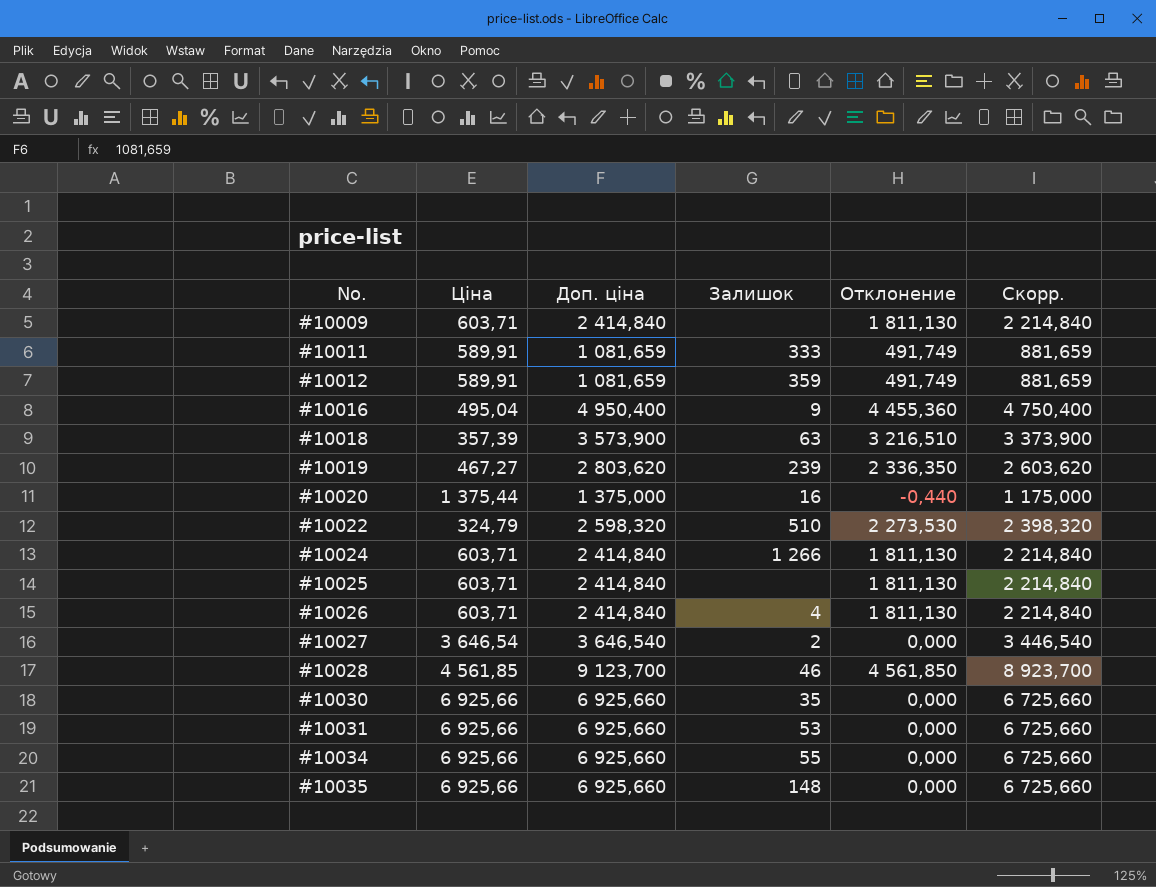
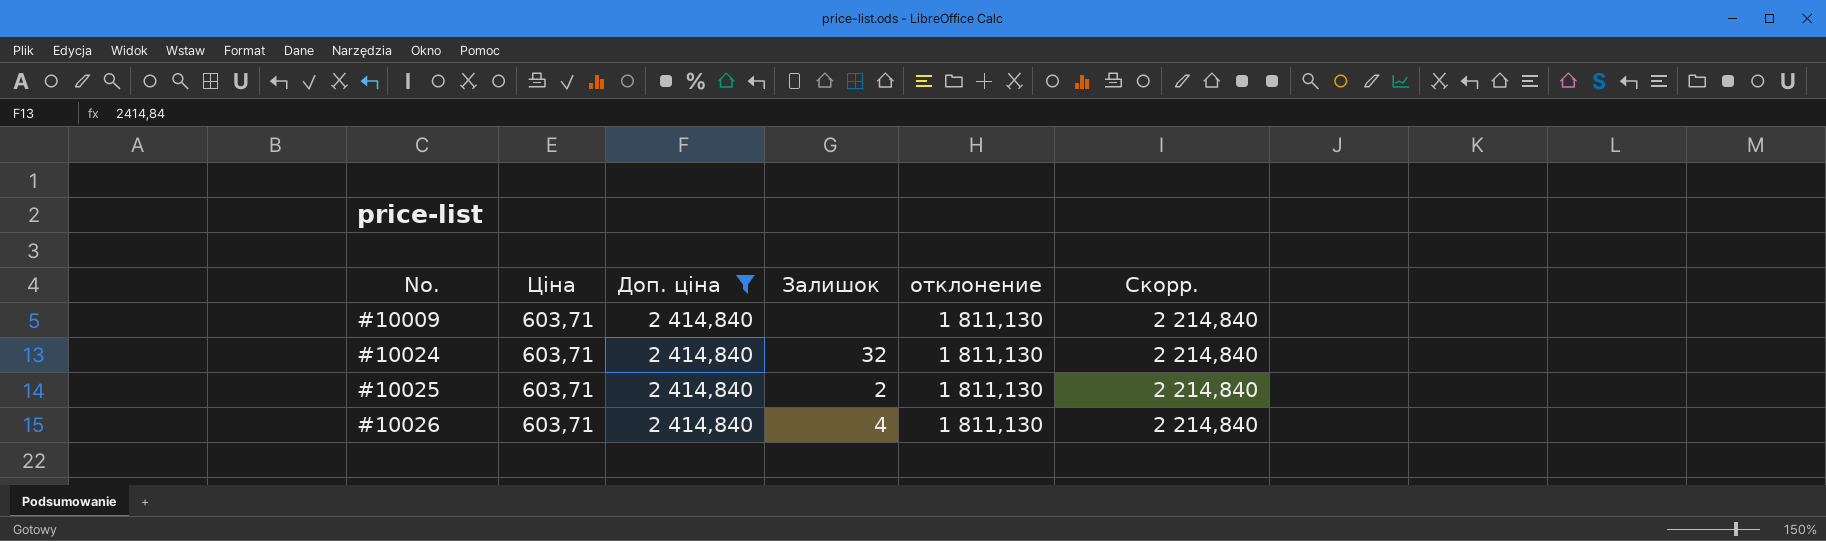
filter: none -> Доп. ціна = 2 414,840
column name: Отклонение -> отклонение
#10024 | Залишок: 1 266 -> 32
#10025 | Залишок: none -> 2

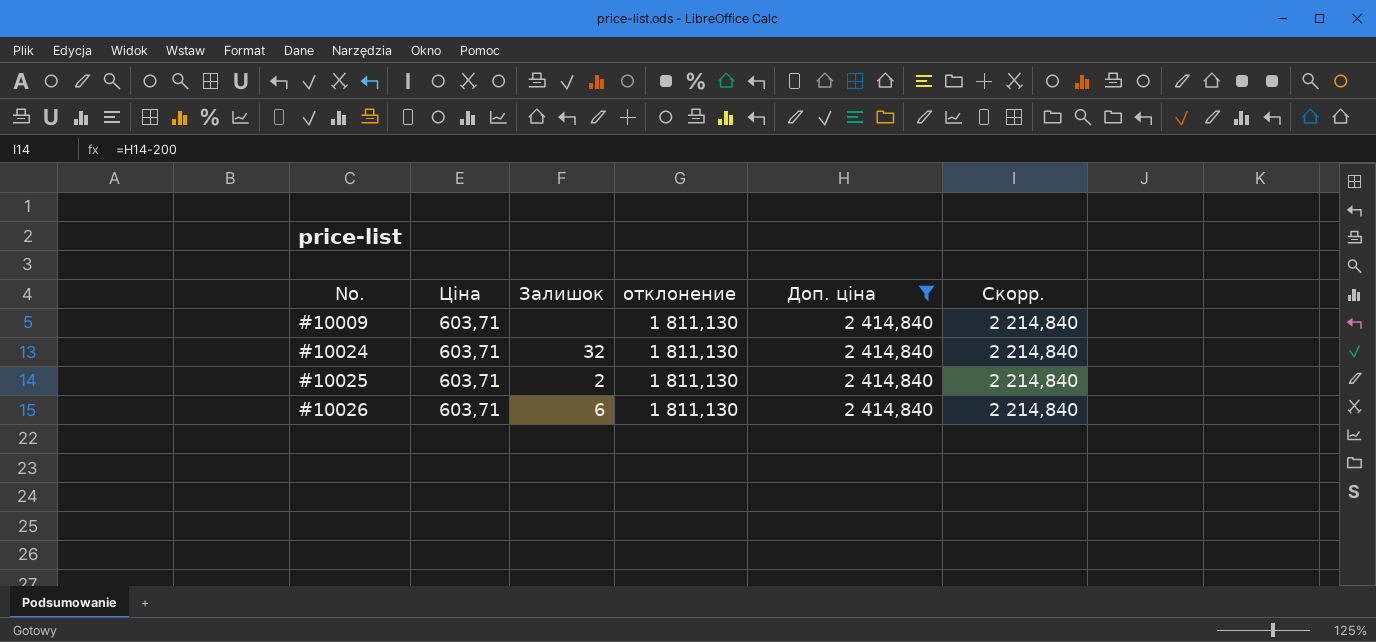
column Доп. ціна | position: 3 -> 5
#10026 | Залишок: 4 -> 6

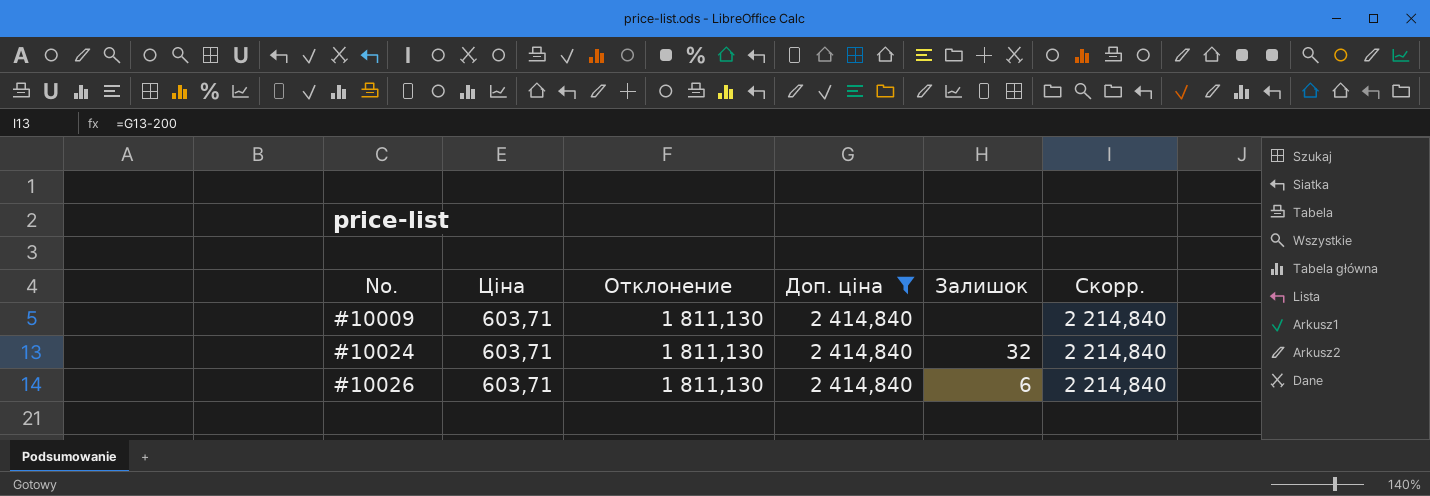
column name: отклонение -> Отклонение
column Залишок | position: 3 -> 5
row #10025: 603,71 | 2 | 1 811,130 | 2 414,840 | 2 214,840 -> none

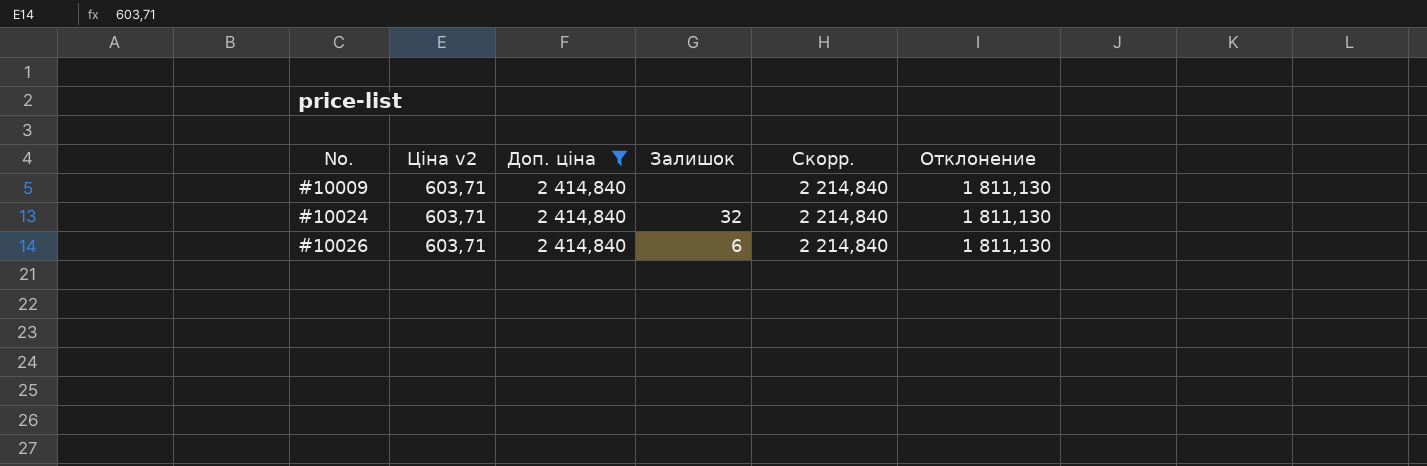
column name: Ціна -> Ціна v2
column Отклонение | position: 3 -> 6

